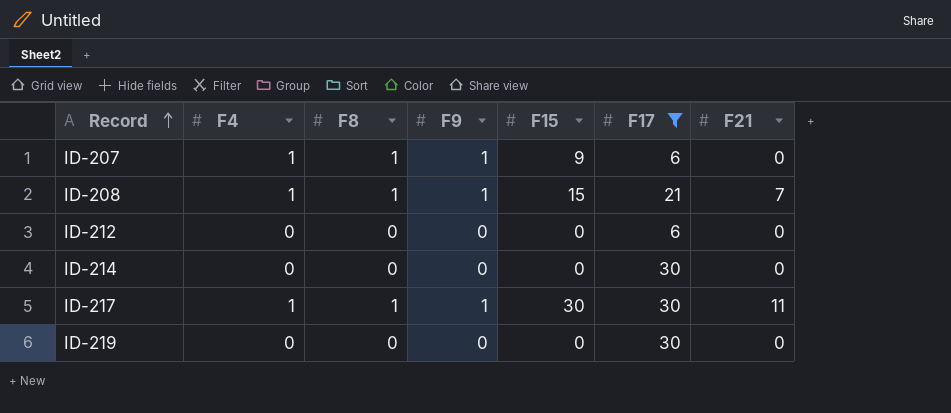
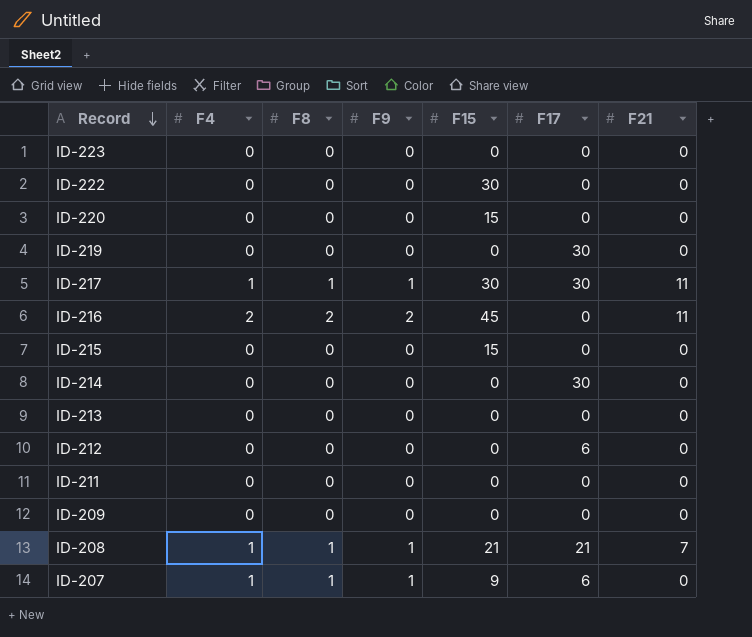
filter: F17 != 0 -> none
row order: Record ascending -> Record descending
ID-208 | F15: 15 -> 21

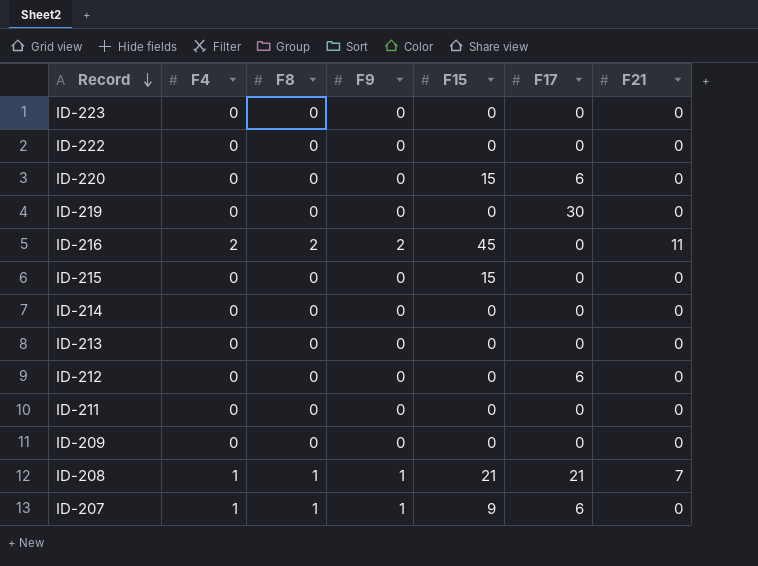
row ID-217: 1 | 1 | 1 | 30 | 30 | 11 -> none
ID-222 | F15: 30 -> 0
ID-220 | F17: 0 -> 6
ID-214 | F17: 30 -> 0

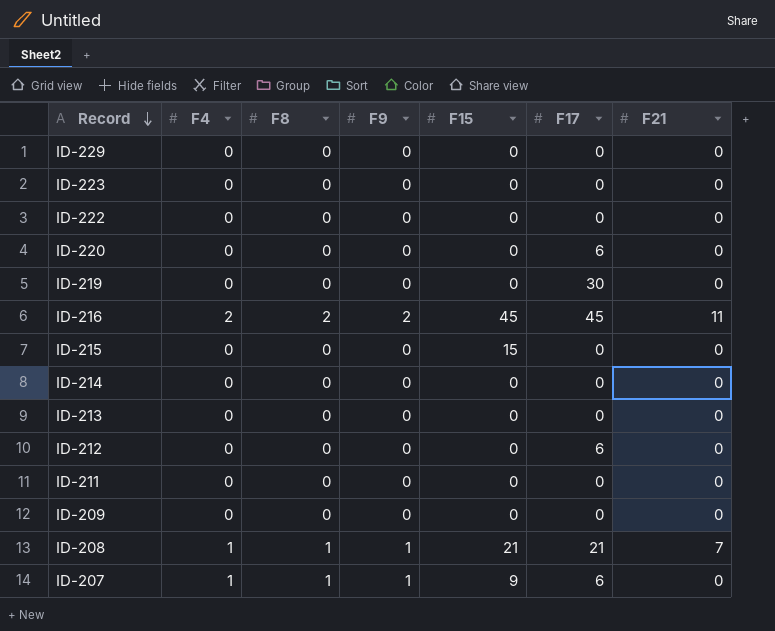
row ID-229: none -> 0 | 0 | 0 | 0 | 0 | 0
ID-220 | F15: 15 -> 0
ID-216 | F17: 0 -> 45

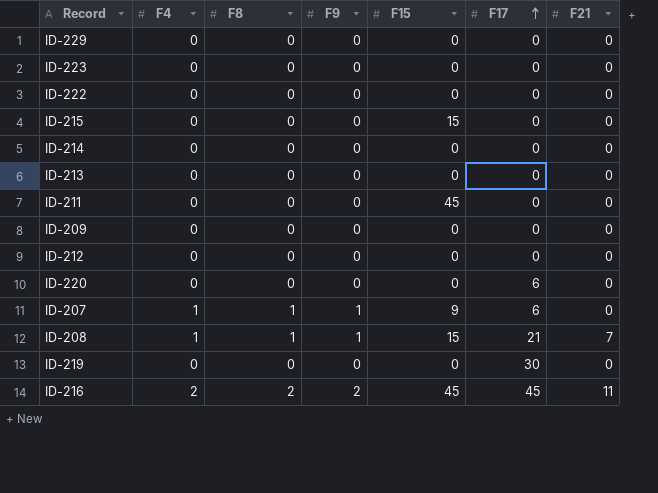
row order: Record descending -> F17 ascending
ID-211 | F15: 0 -> 45
ID-212 | F17: 6 -> 0
ID-208 | F15: 21 -> 15

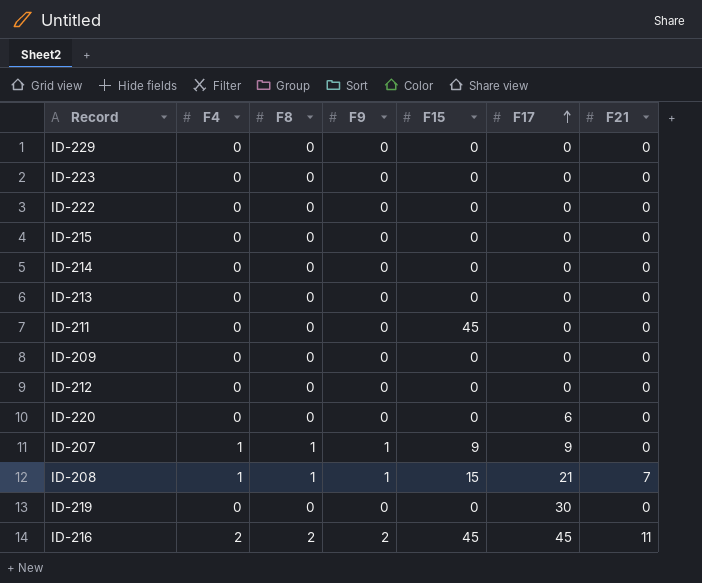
ID-215 | F15: 15 -> 0
ID-207 | F17: 6 -> 9

